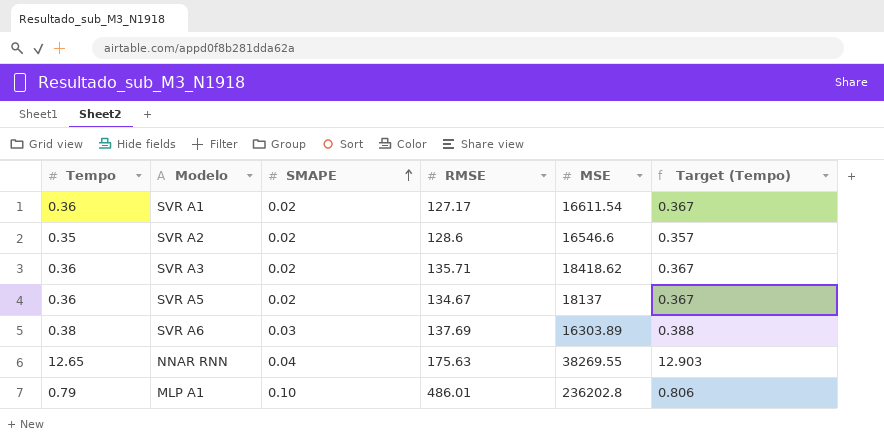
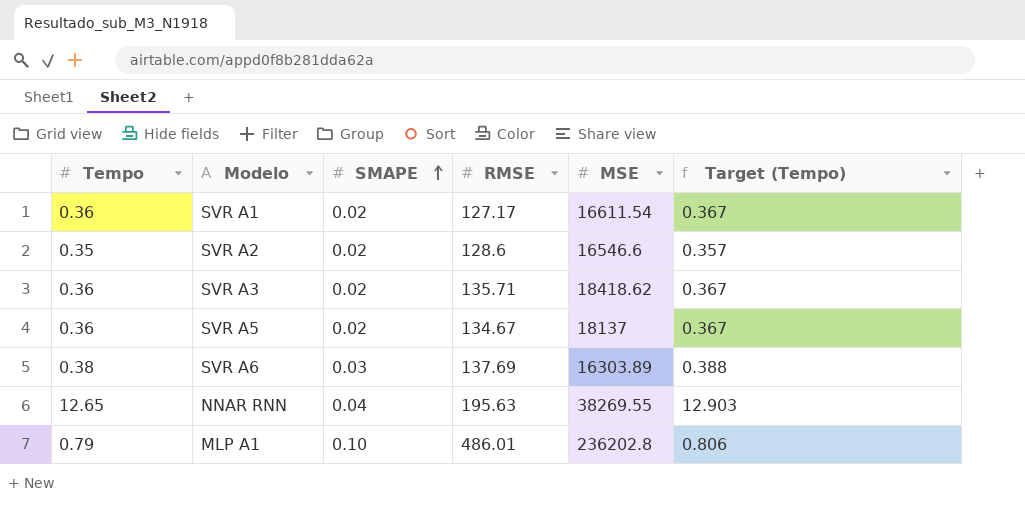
NNAR RNN | RMSE: 175.63 -> 195.63

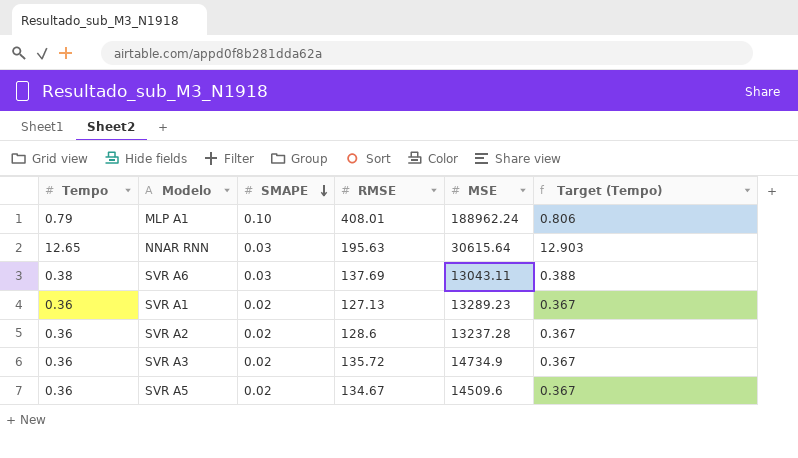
row order: SMAPE ascending -> SMAPE descending
MLP A1 | RMSE: 486.01 -> 408.01
MLP A1 | MSE: 236202.8 -> 188962.24
NNAR RNN | SMAPE: 0.04 -> 0.03
NNAR RNN | MSE: 38269.55 -> 30615.64
SVR A6 | MSE: 16303.89 -> 13043.11
SVR A1 | RMSE: 127.17 -> 127.13
SVR A1 | MSE: 16611.54 -> 13289.23
SVR A2 | Tempo: 0.35 -> 0.36
SVR A2 | MSE: 16546.6 -> 13237.28
SVR A2 | Target (Tempo): 0.357 -> 0.367
SVR A3 | RMSE: 135.71 -> 135.72
SVR A3 | MSE: 18418.62 -> 14734.9
SVR A5 | MSE: 18137 -> 14509.6

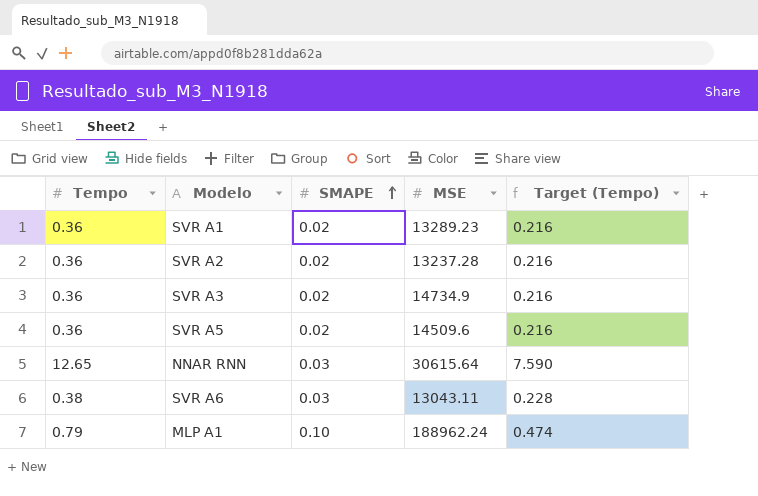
row order: SMAPE descending -> SMAPE ascending
column RMSE | position: 4 -> none
column Target (Tempo) | formula: [Tempo] * 1.02 -> [Tempo] * 0.6

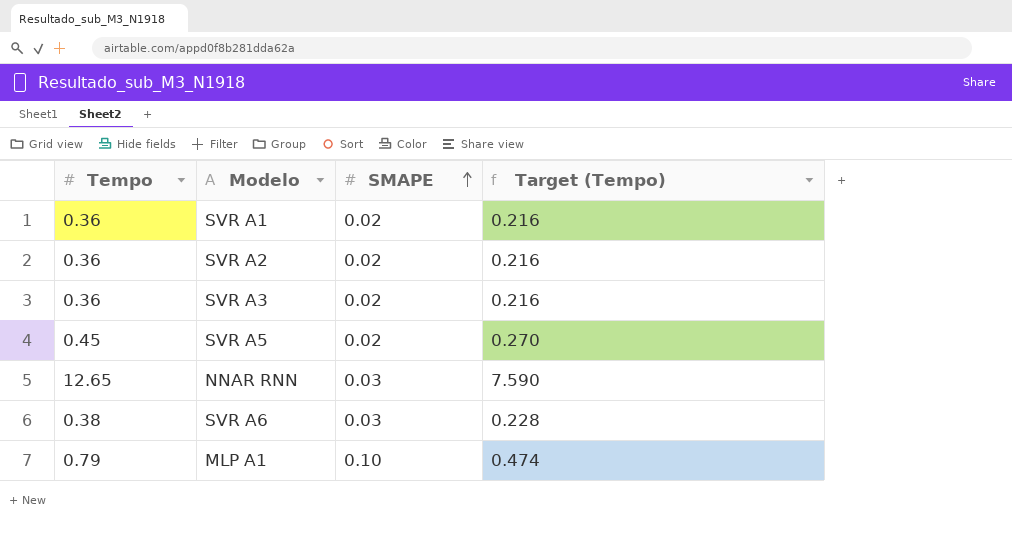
column MSE | position: 4 -> none
SVR A5 | Tempo: 0.36 -> 0.45
SVR A5 | Target (Tempo): 0.216 -> 0.270

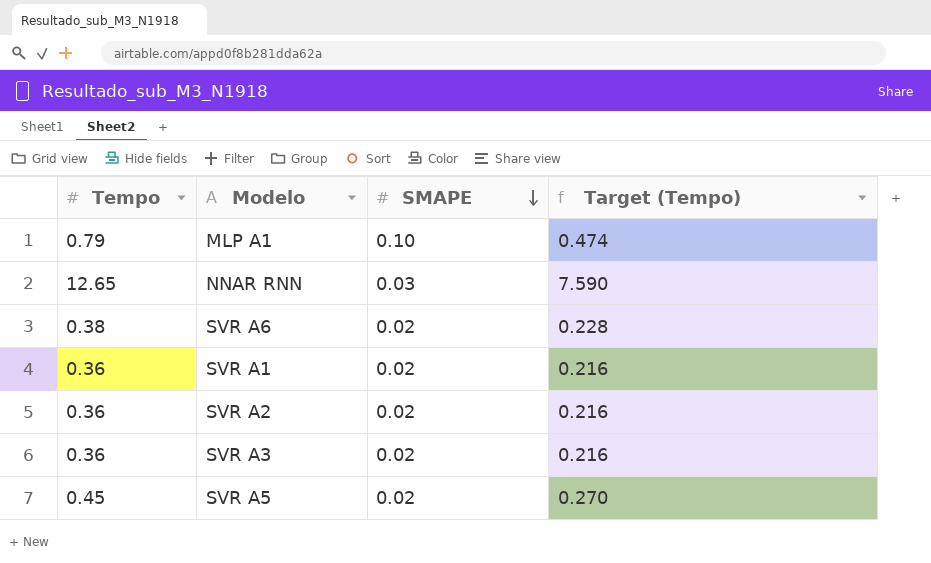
row order: SMAPE ascending -> SMAPE descending
SVR A6 | SMAPE: 0.03 -> 0.02

